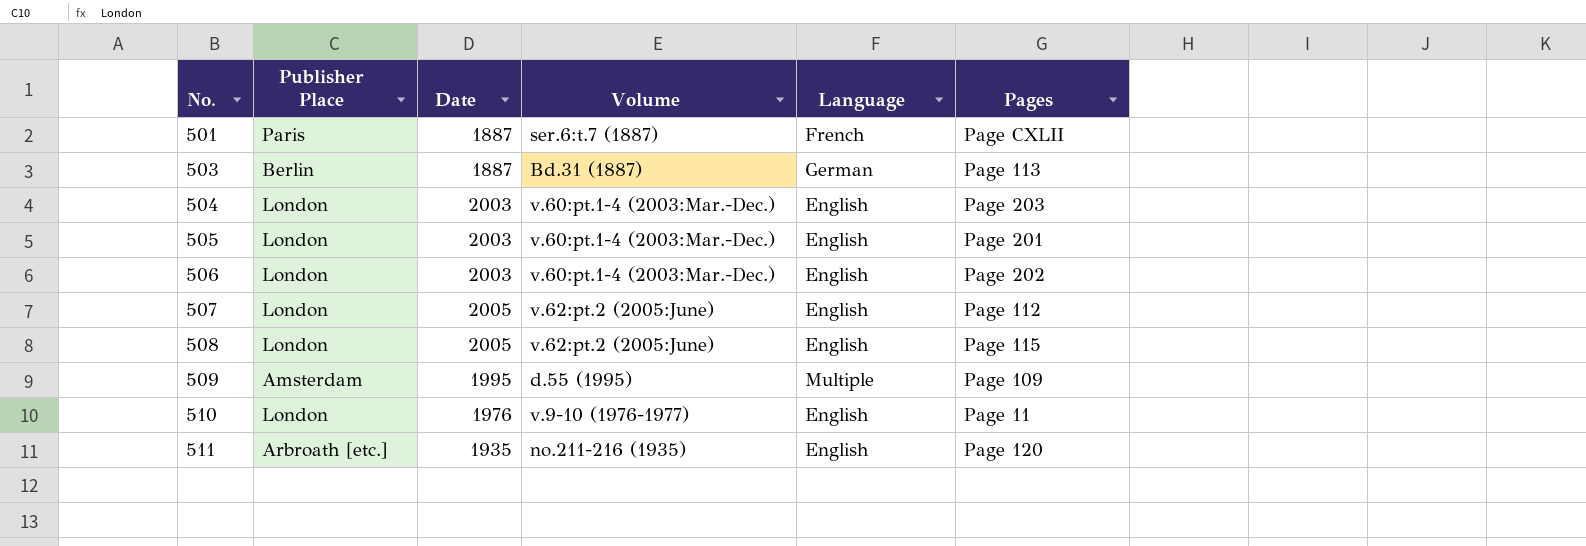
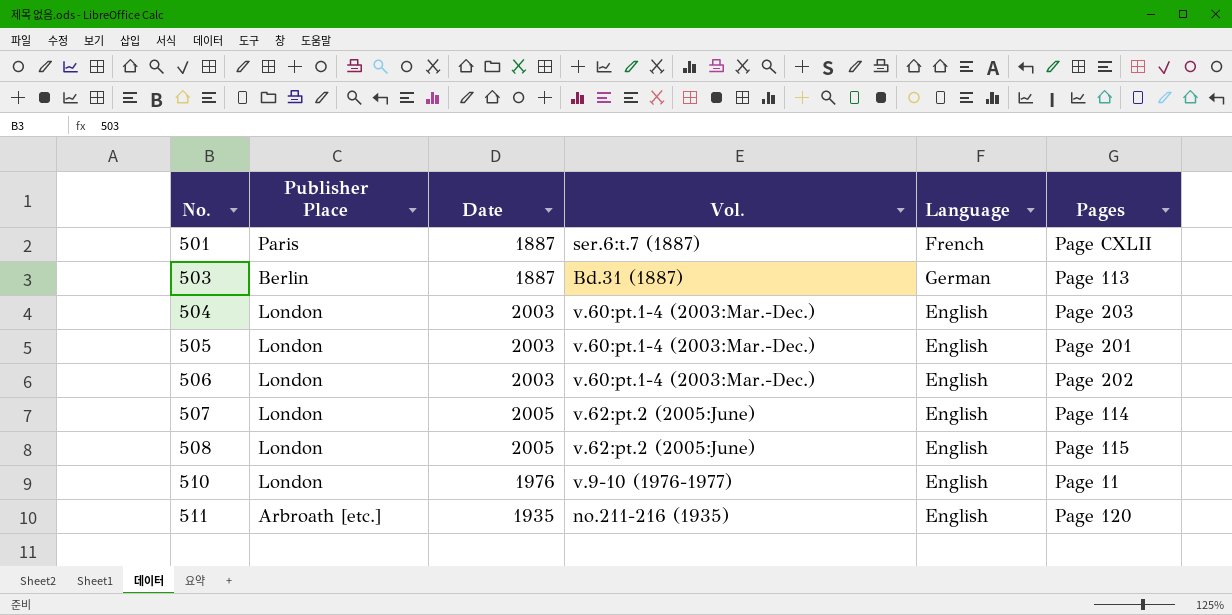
column name: Volume -> Vol.
row 509: Amsterdam | 1995 | d.55 (1995) | Multiple | Page 109 -> none
507 | Pages: Page 112 -> Page 114

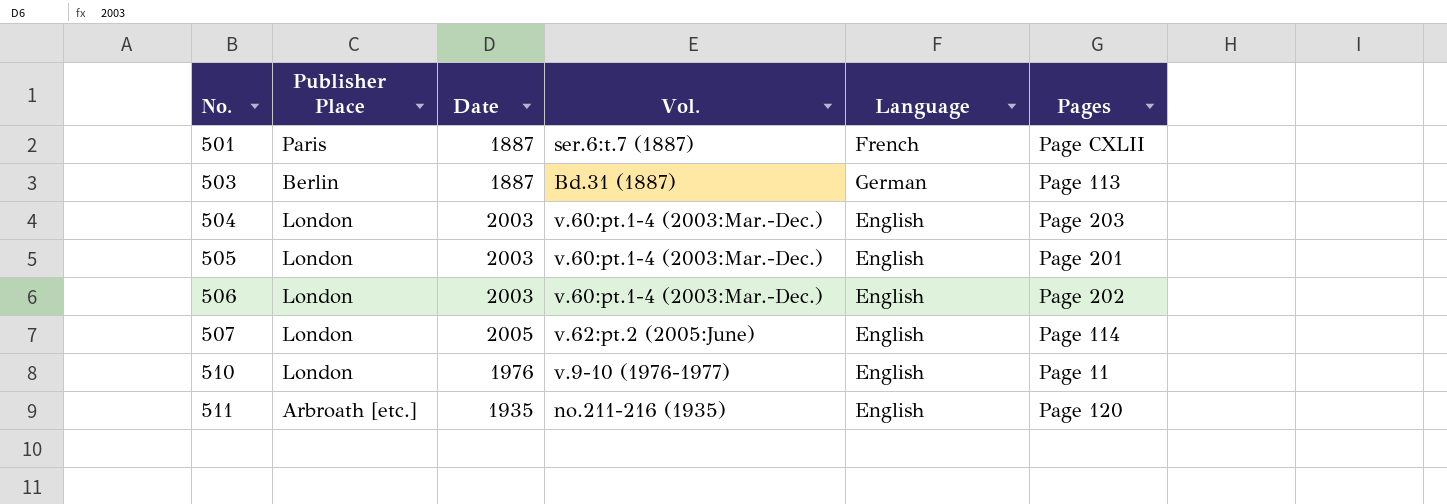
row 508: London | 2005 | v.62:pt.2 (2005:June) | English | Page 115 -> none

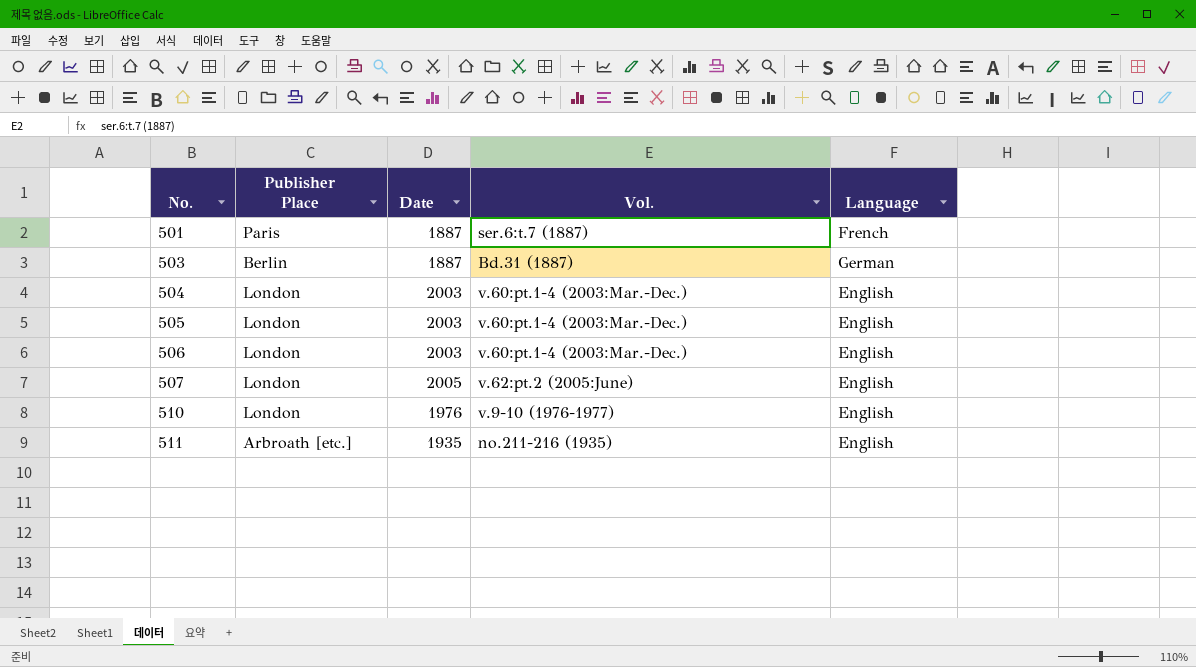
column Pages | position: 6 -> none

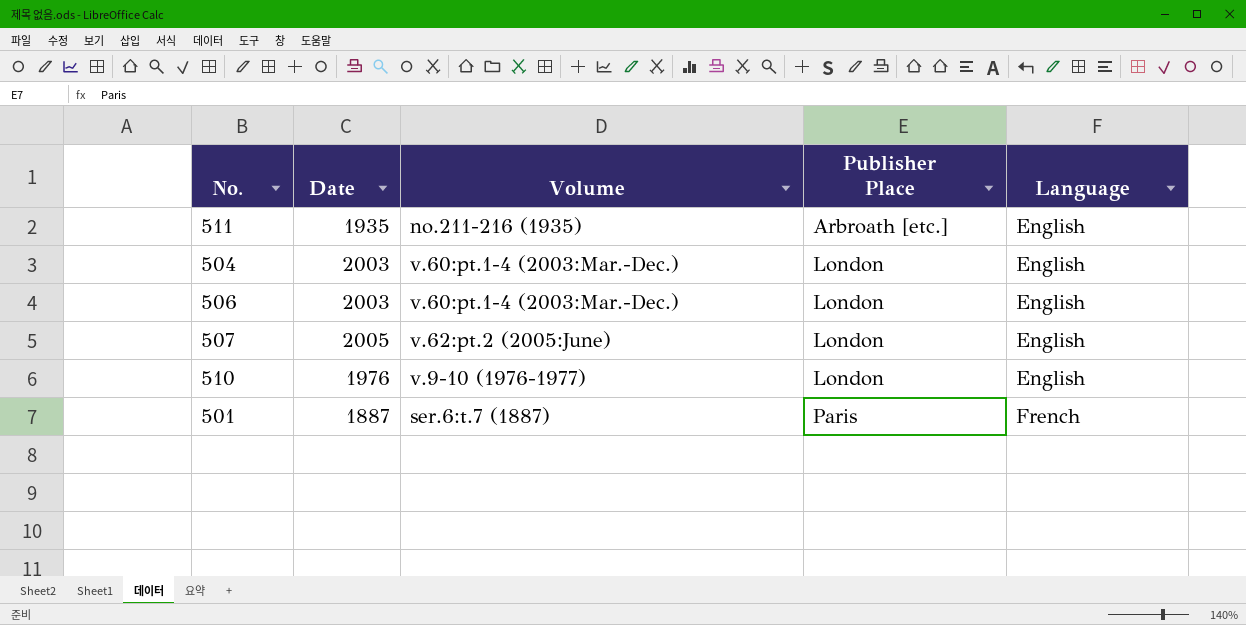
row order: No. ascending -> Publisher Place ascending
column name: Vol. -> Volume
column Publisher Place | position: 2 -> 4
row 503: Berlin | 1887 | Bd.31 (1887) | German -> none
row 505: London | 2003 | v.60:pt.1-4 (2003:Mar.-Dec.) | English -> none

